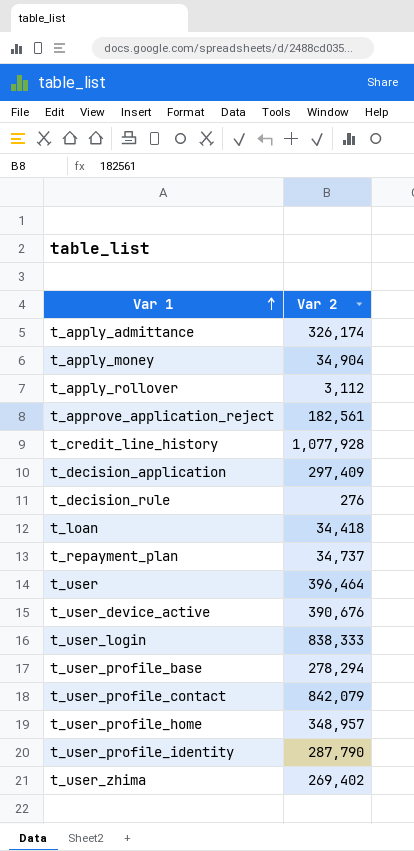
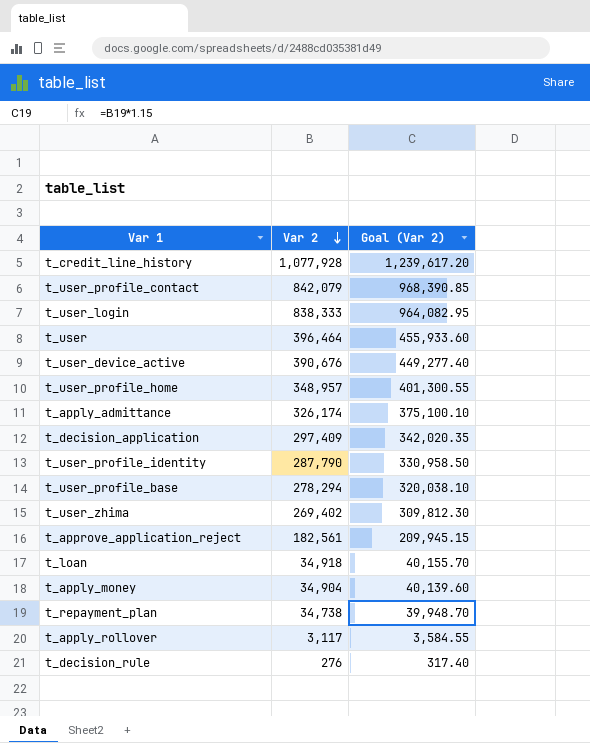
row order: Var 1 ascending -> Var 2 descending
column Goal (Var 2) | formula: none -> [Var 2] * 1.15
t_loan | Var 2: 34,418 -> 34,918
t_repayment_plan | Var 2: 34,737 -> 34,738
t_apply_rollover | Var 2: 3,112 -> 3,117

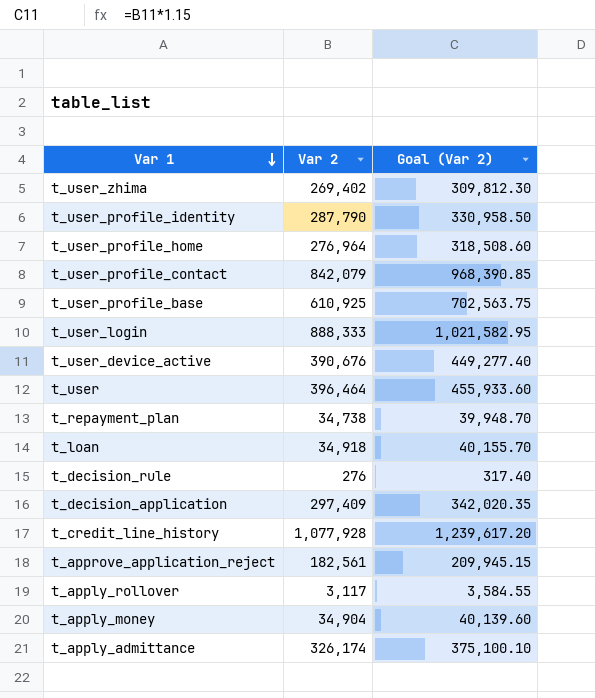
row order: Var 2 descending -> Var 1 descending
t_user_profile_home | Var 2: 348,957 -> 276,964
t_user_profile_home | Goal (Var 2): 401,300.55 -> 318,508.60
t_user_profile_base | Var 2: 278,294 -> 610,925
t_user_profile_base | Goal (Var 2): 320,038.10 -> 702,563.75
t_user_login | Var 2: 838,333 -> 888,333
t_user_login | Goal (Var 2): 964,082.95 -> 1,021,582.95

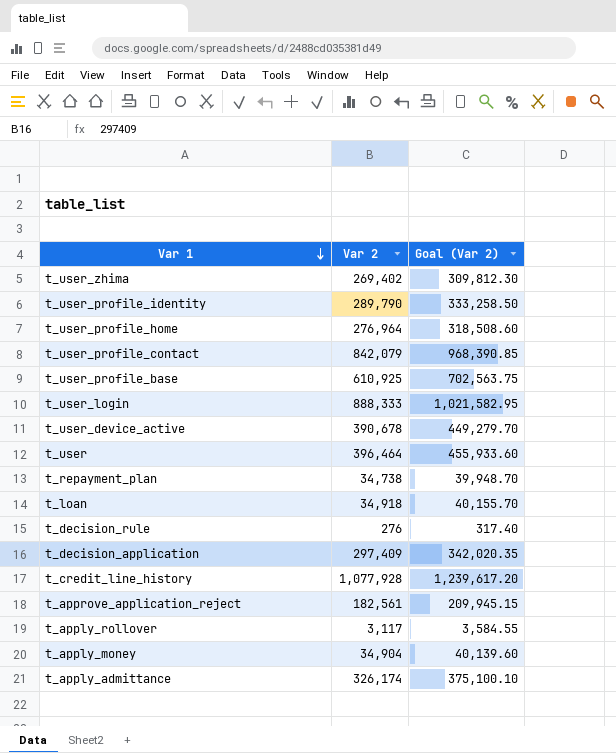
t_user_profile_identity | Var 2: 287,790 -> 289,790
t_user_profile_identity | Goal (Var 2): 330,958.50 -> 333,258.50
t_user_device_active | Var 2: 390,676 -> 390,678
t_user_device_active | Goal (Var 2): 449,277.40 -> 449,279.70

